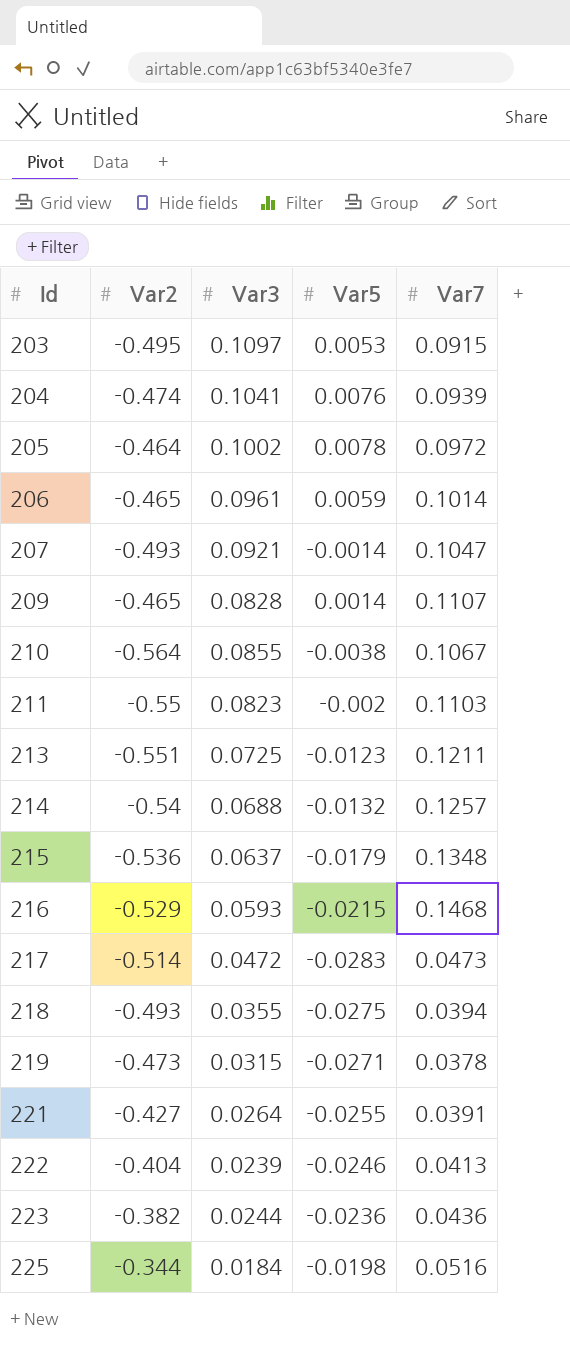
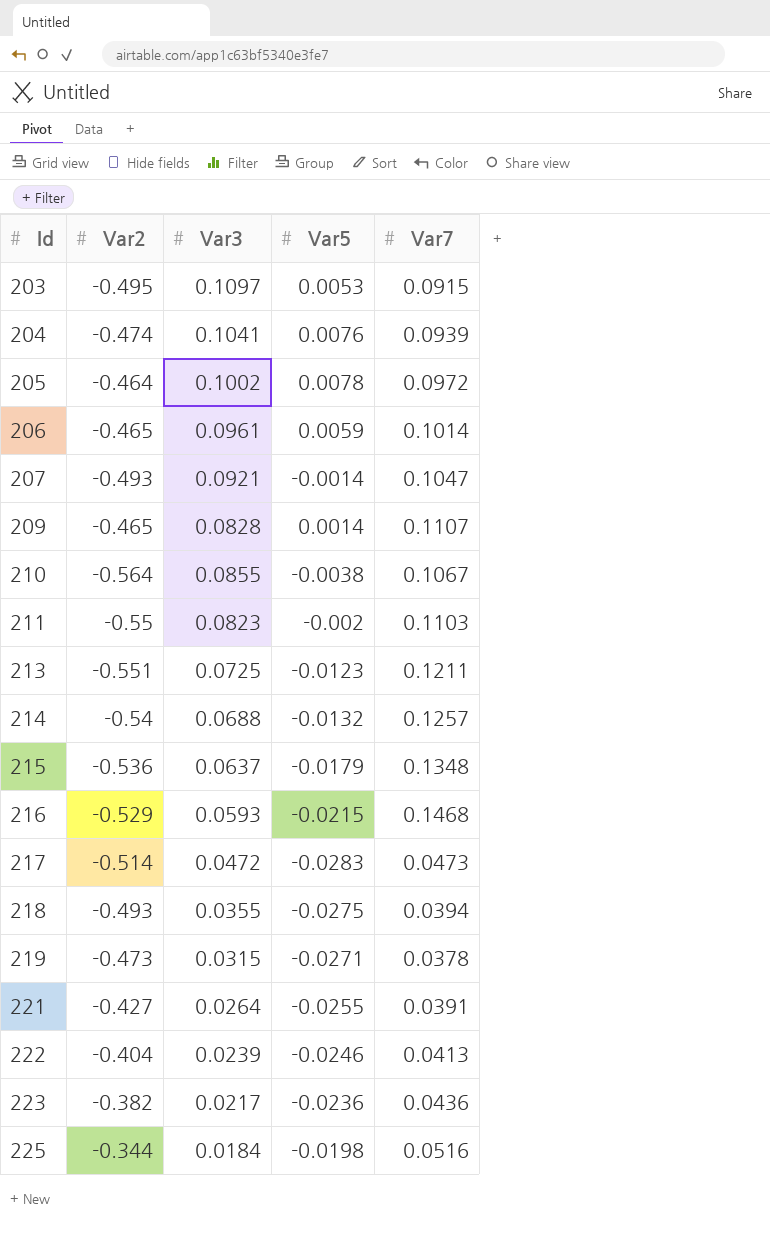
223 | Var3: 0.0244 -> 0.0217

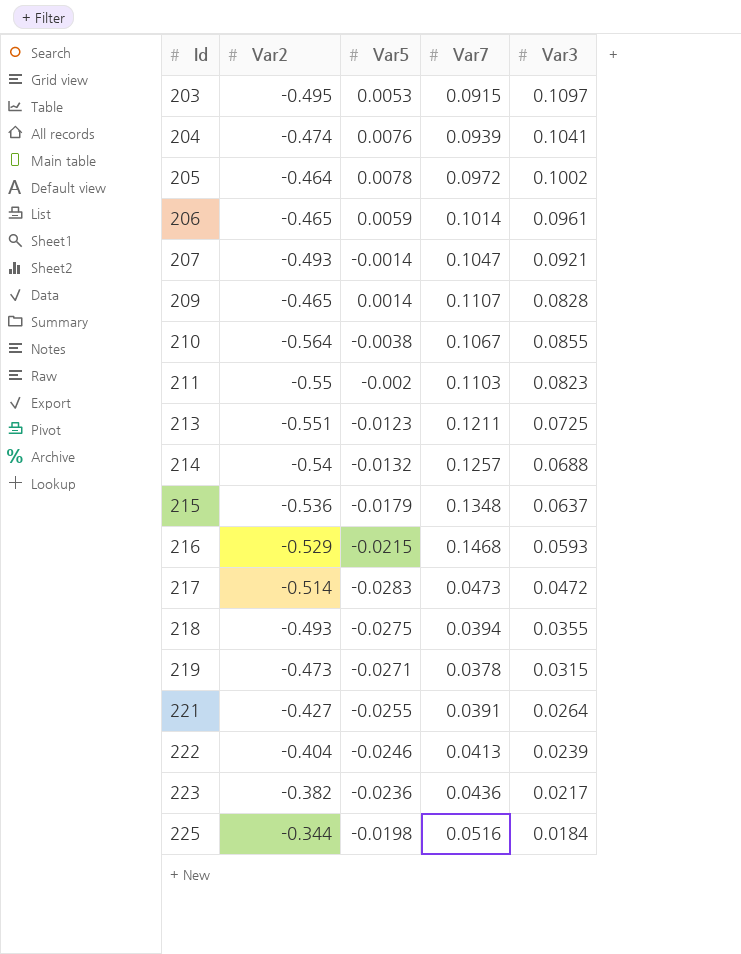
column Var3 | position: 3 -> 5

